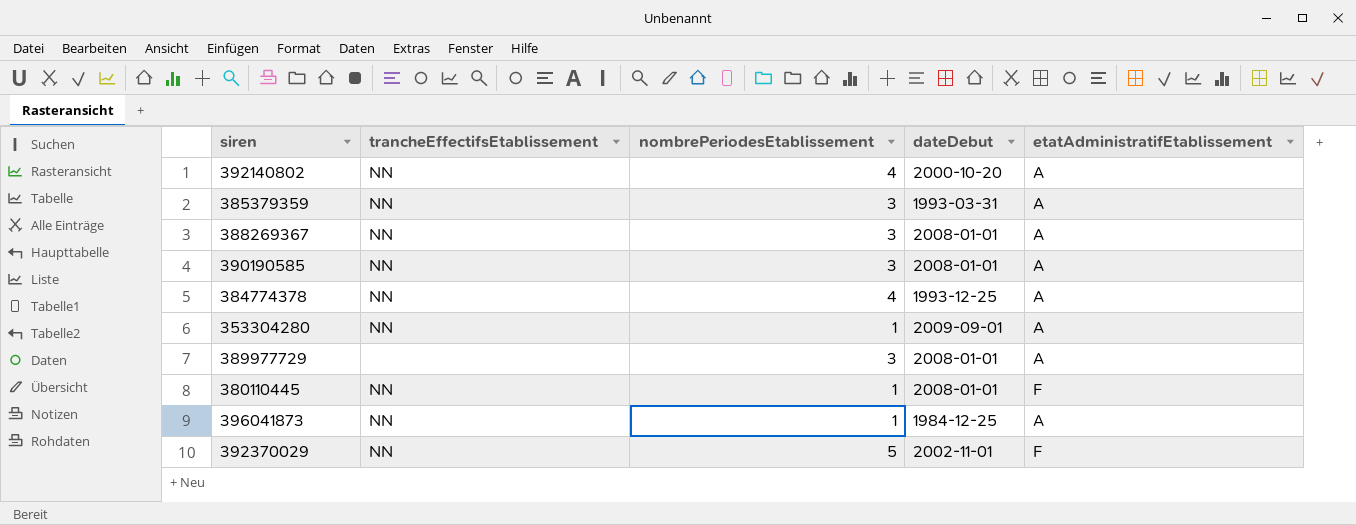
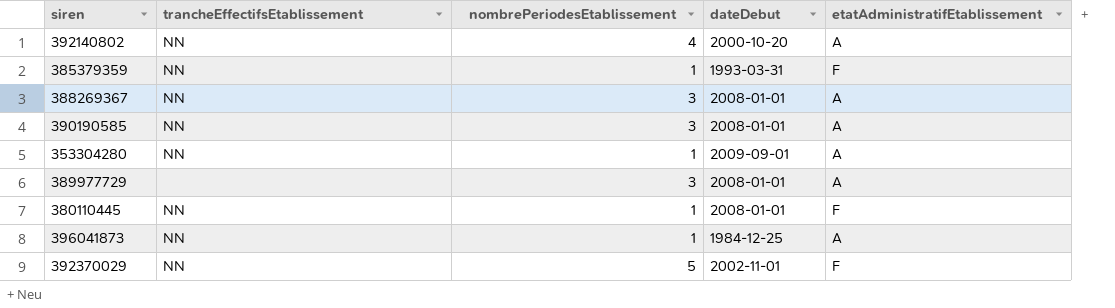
row 384774378: NN | 4 | 1993-12-25 | A -> none
385379359 | nombrePeriodesEtablissement: 3 -> 1
385379359 | etatAdministratifEtablissement: A -> F

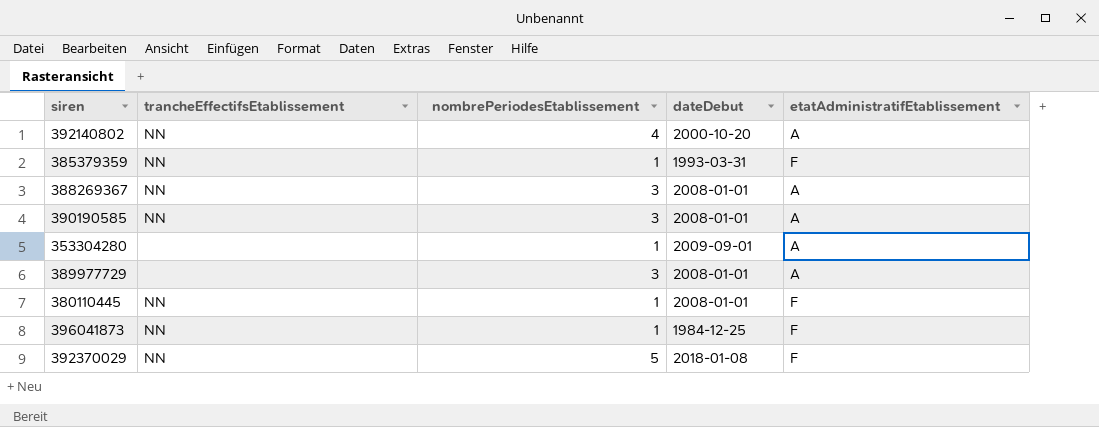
353304280 | trancheEffectifsEtablissement: NN -> none
396041873 | etatAdministratifEtablissement: A -> F
392370029 | dateDebut: 2002-11-01 -> 2018-01-08

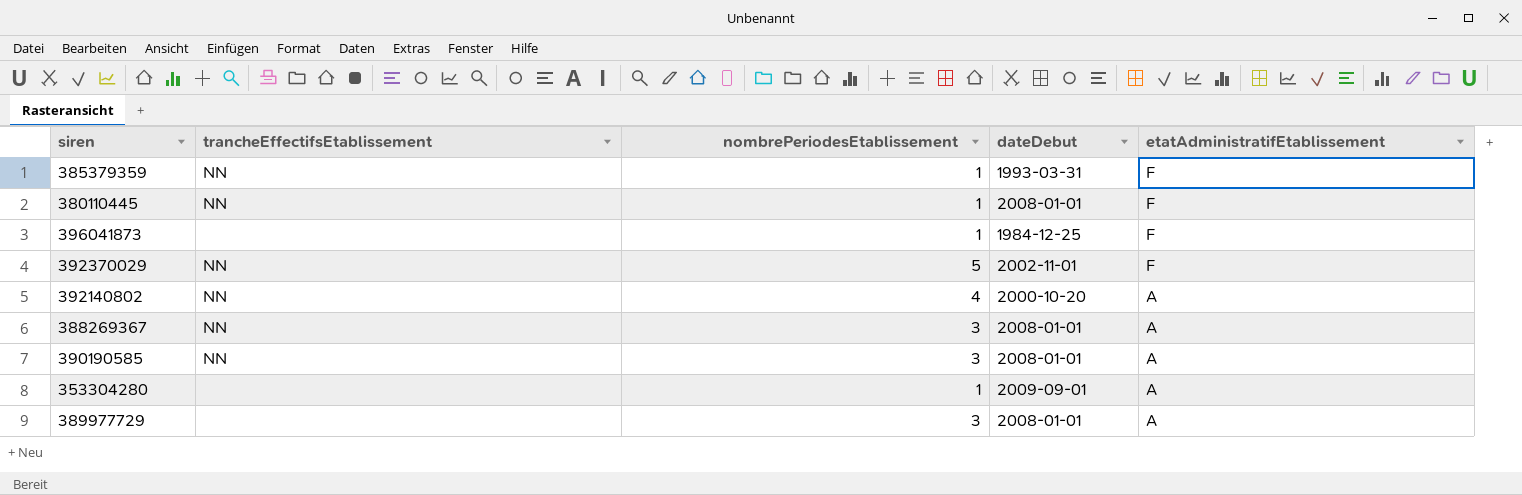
row order: none -> etatAdministratifEtablissement descending
396041873 | trancheEffectifsEtablissement: NN -> none
392370029 | dateDebut: 2018-01-08 -> 2002-11-01

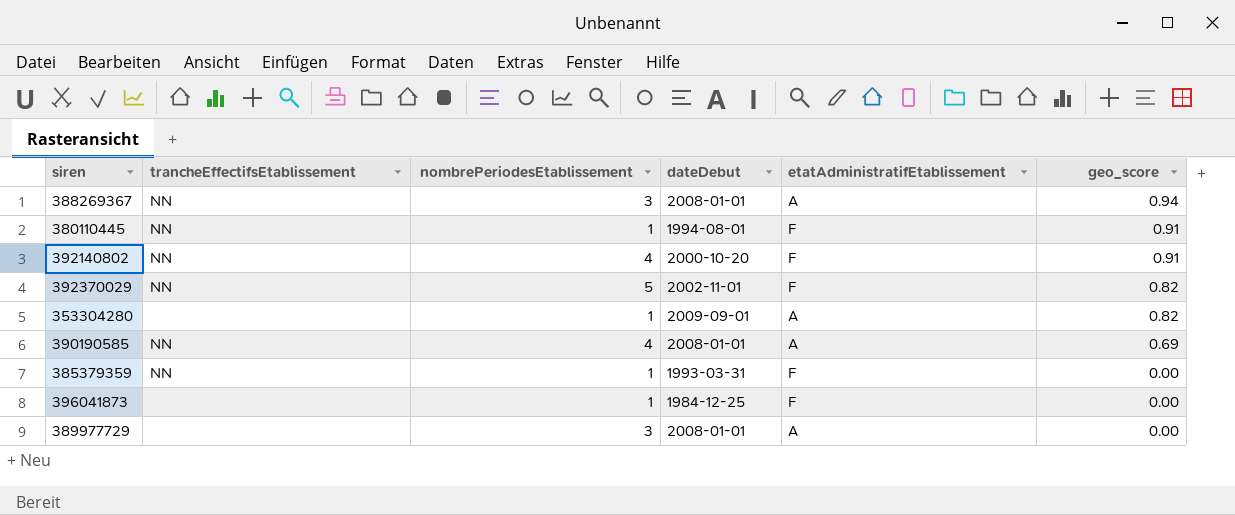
row order: etatAdministratifEtablissement descending -> geo_score descending
column geo_score | position: none -> 6
380110445 | dateDebut: 2008-01-01 -> 1994-08-01
392140802 | etatAdministratifEtablissement: A -> F
390190585 | nombrePeriodesEtablissement: 3 -> 4

